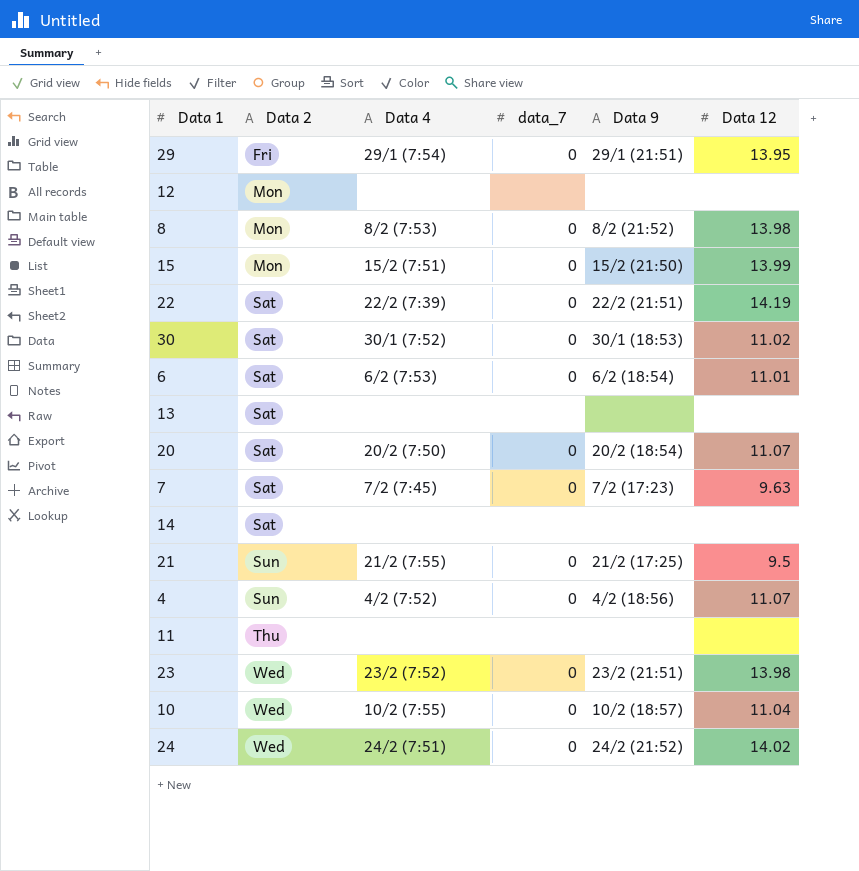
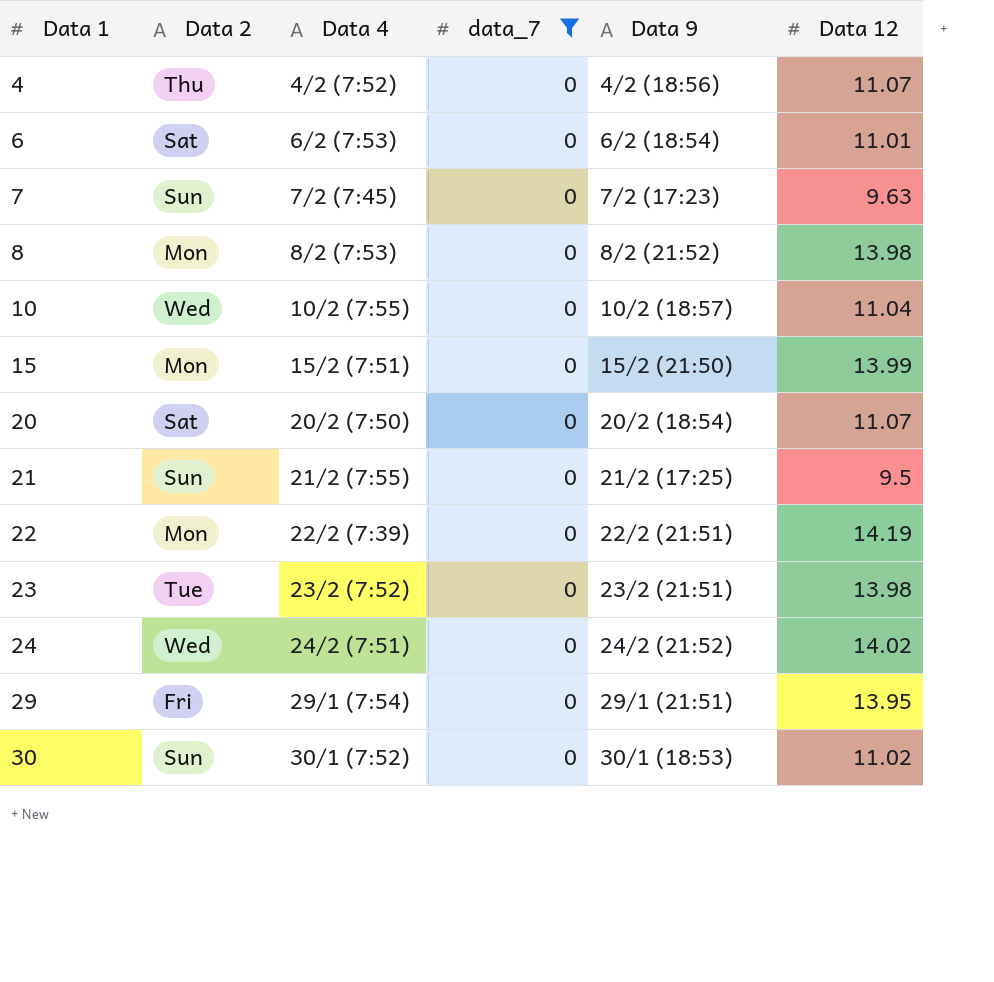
filter: none -> data_7 = 0
row order: Data 2 ascending -> Data 1 ascending
4 | Data 2: Sun -> Thu
7 | Data 2: Sat -> Sun
22 | Data 2: Sat -> Mon
23 | Data 2: Wed -> Tue
30 | Data 2: Sat -> Sun

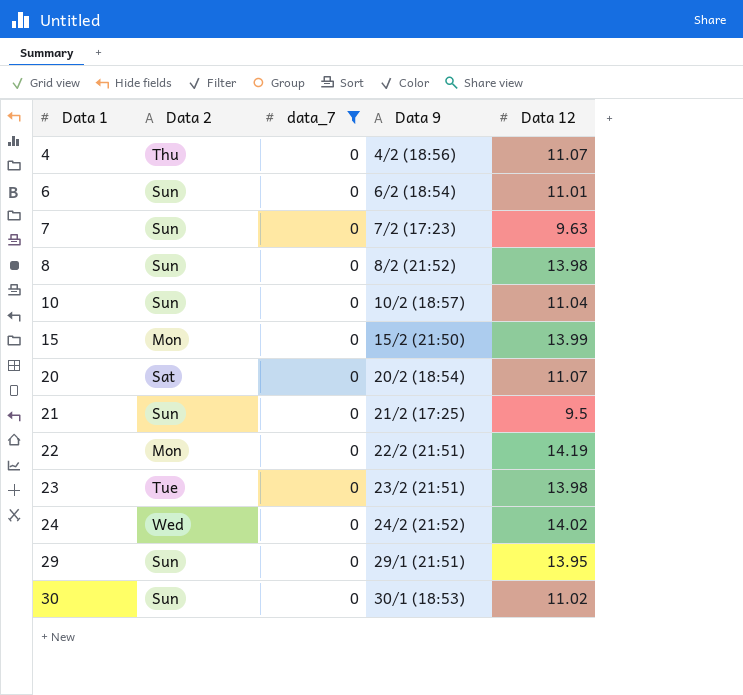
column Data 4 | position: 3 -> none
6 | Data 2: Sat -> Sun
8 | Data 2: Mon -> Sun
10 | Data 2: Wed -> Sun
29 | Data 2: Fri -> Sun

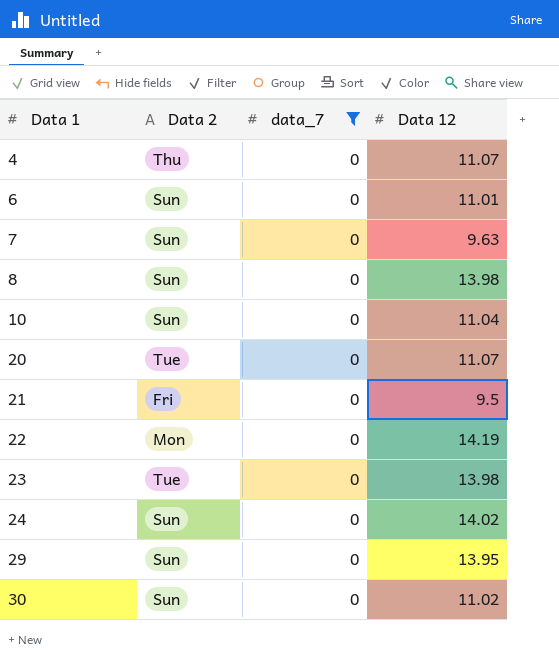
column Data 9 | position: 4 -> none
row 15: Mon | 0 | 15/2 (21:50) | 13.99 -> none
20 | Data 2: Sat -> Tue
21 | Data 2: Sun -> Fri
24 | Data 2: Wed -> Sun

